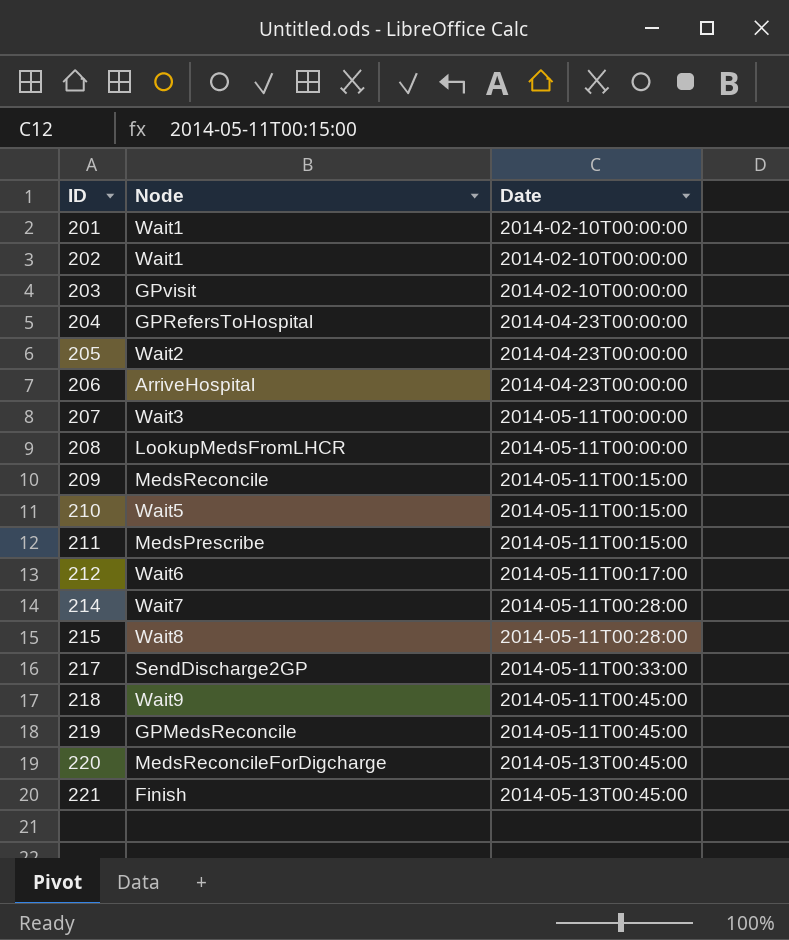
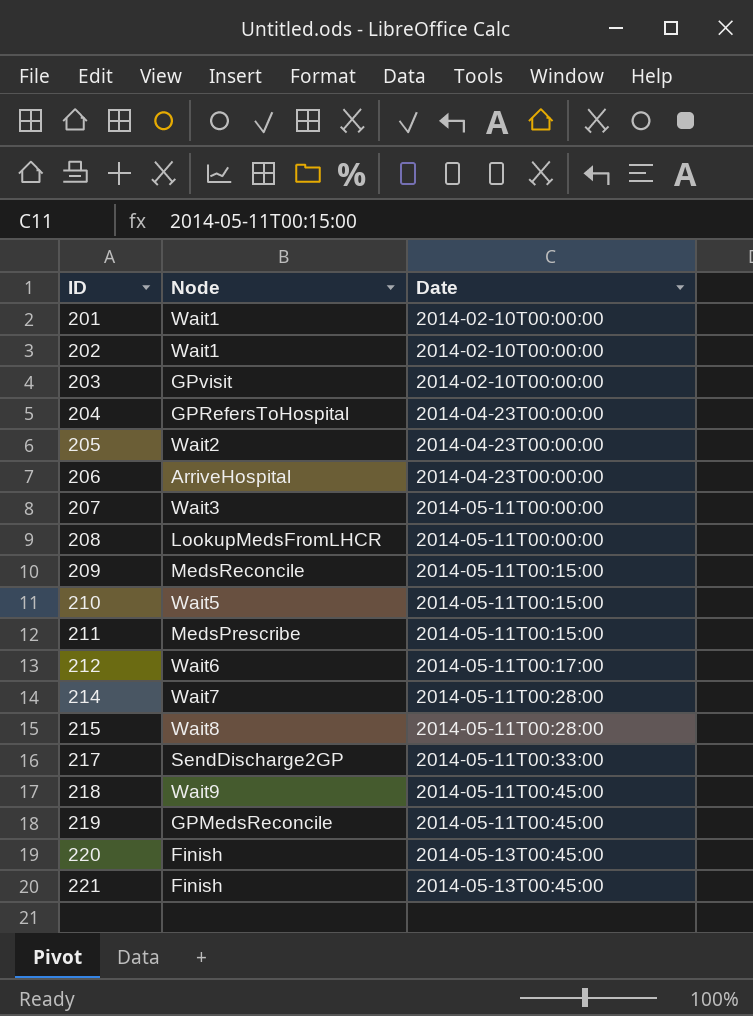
220 | Node: MedsReconcileForDigcharge -> Finish

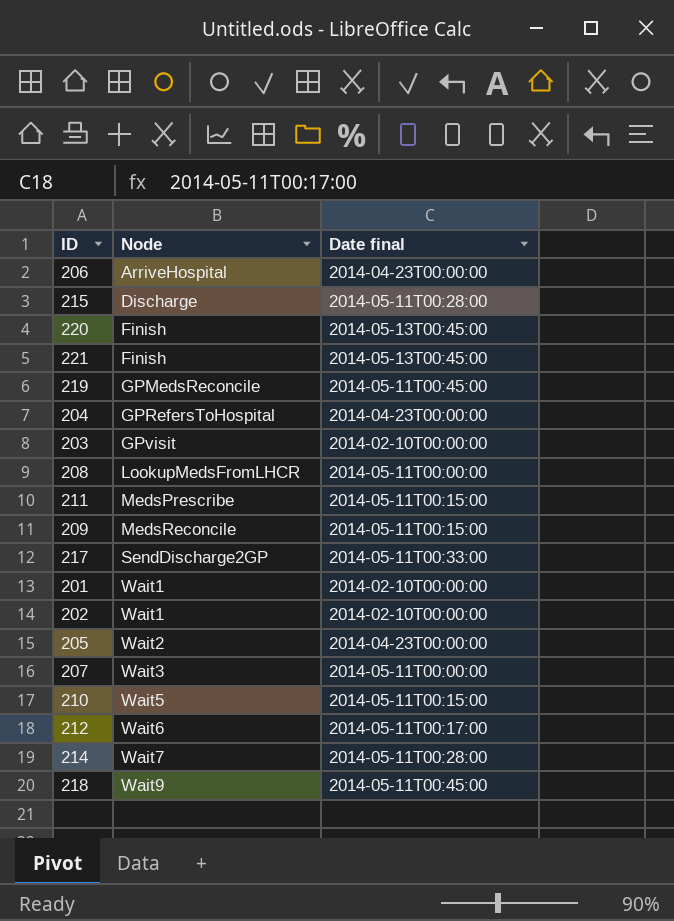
row order: ID ascending -> Node ascending
column name: Date -> Date final
215 | Node: Wait8 -> Discharge

